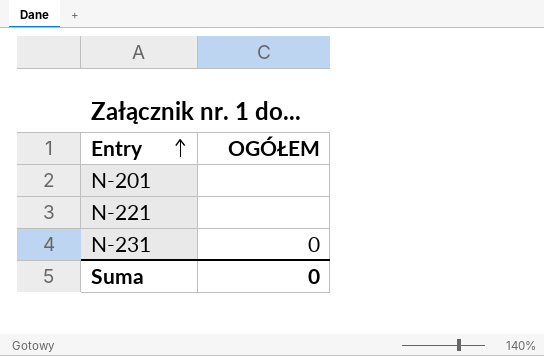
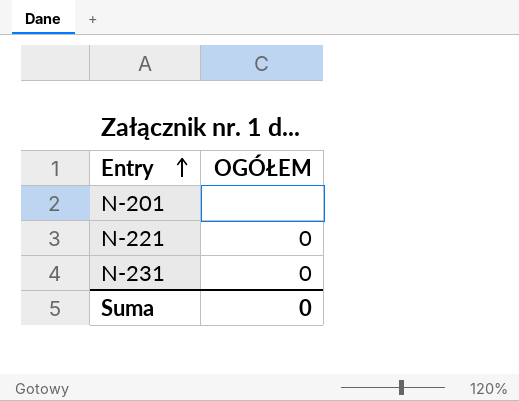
N-221 | OGÓŁEM: none -> 0

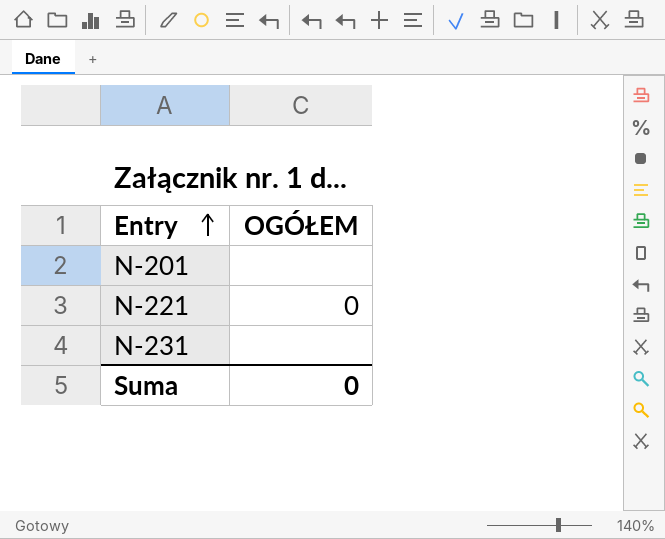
N-231 | OGÓŁEM: 0 -> none

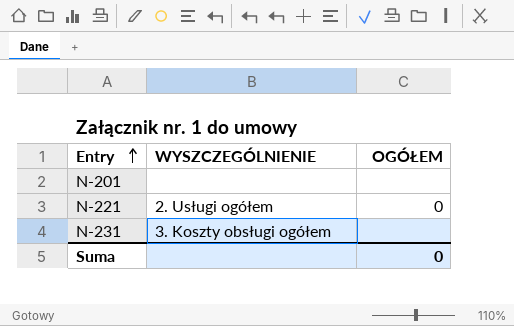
column WYSZCZEGÓLNIENIE | position: none -> 2

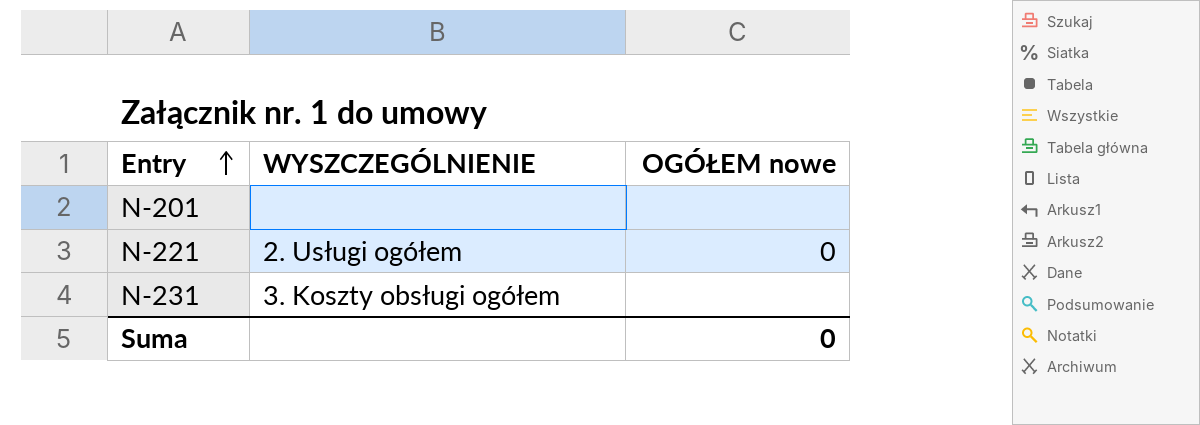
column name: OGÓŁEM -> OGÓŁEM nowe

